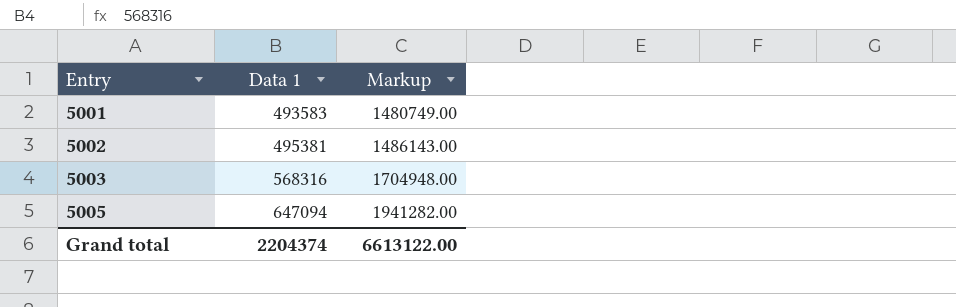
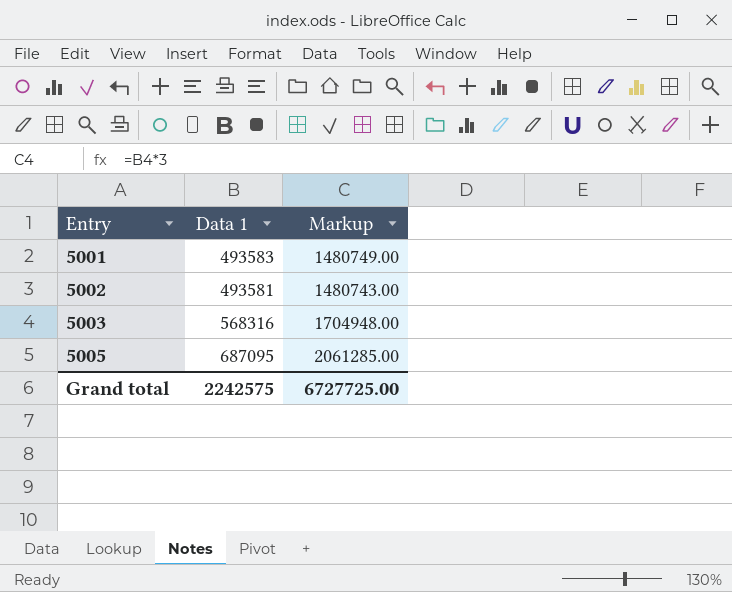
5002 | Data 1: 495381 -> 493581
5002 | Markup: 1486143.00 -> 1480743.00
5005 | Data 1: 647094 -> 687095
5005 | Markup: 1941282.00 -> 2061285.00
Grand total | Data 1: 2204374 -> 2242575
Grand total | Markup: 6613122.00 -> 6727725.00

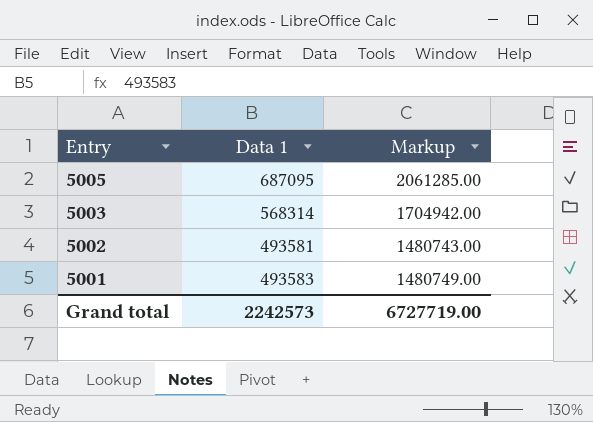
row order: Entry ascending -> Entry descending
5003 | Data 1: 568316 -> 568314
5003 | Markup: 1704948.00 -> 1704942.00
Grand total | Data 1: 2242575 -> 2242573
Grand total | Markup: 6727725.00 -> 6727719.00

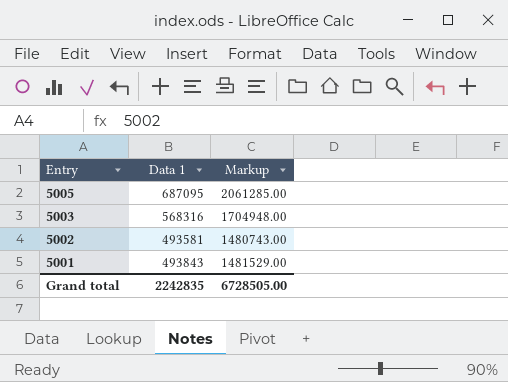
5003 | Data 1: 568314 -> 568316
5003 | Markup: 1704942.00 -> 1704948.00
5001 | Data 1: 493583 -> 493843
5001 | Markup: 1480749.00 -> 1481529.00
Grand total | Data 1: 2242573 -> 2242835
Grand total | Markup: 6727719.00 -> 6728505.00

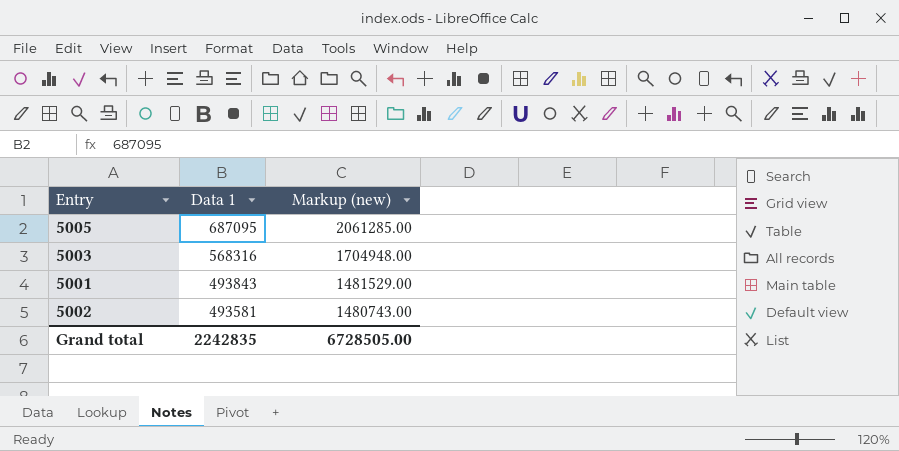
row order: Entry descending -> Data 1 descending
column name: Markup -> Markup (new)

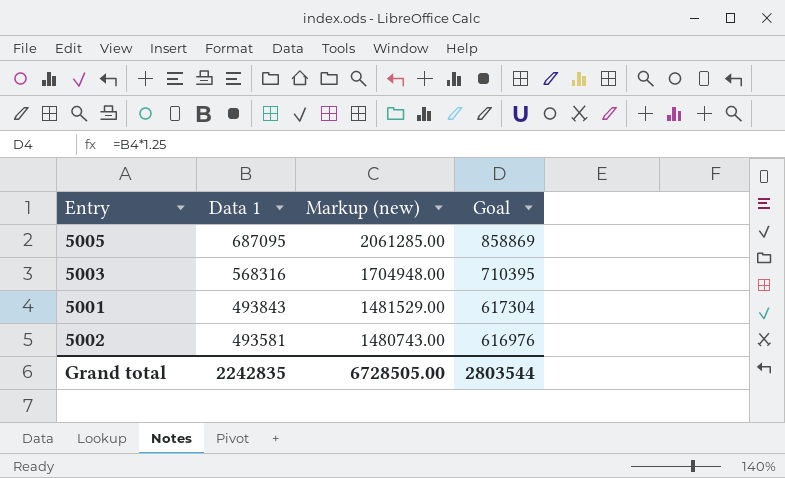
column Goal | formula: none -> [Data 1] * 1.25

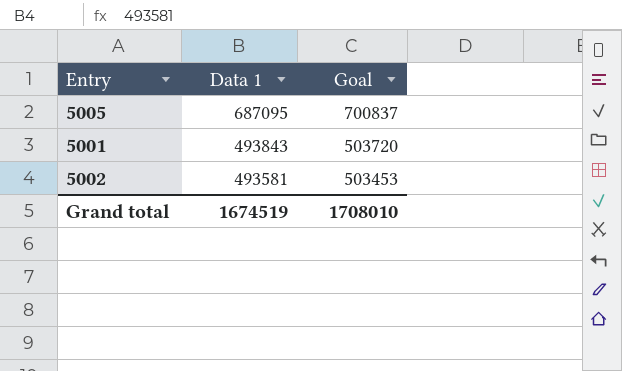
column Markup (new) | formula: [Data 1] * 3 -> none
column Goal | formula: [Data 1] * 1.25 -> [Data 1] * 1.02
row 5003: 568316 | 1704948.00 | 710395 -> none
Grand total | Data 1: 2242835 -> 1674519
Grand total | Goal: 2803544 -> 1708010

